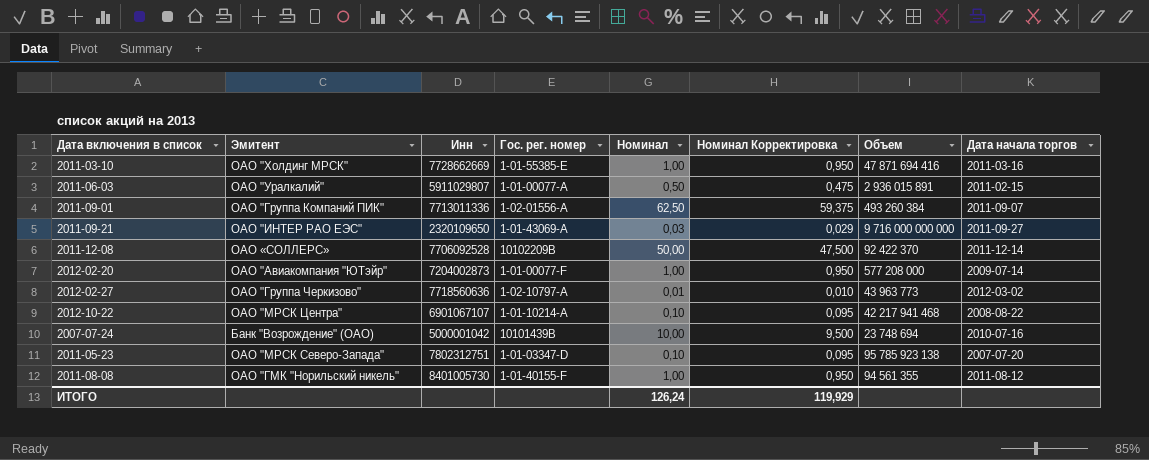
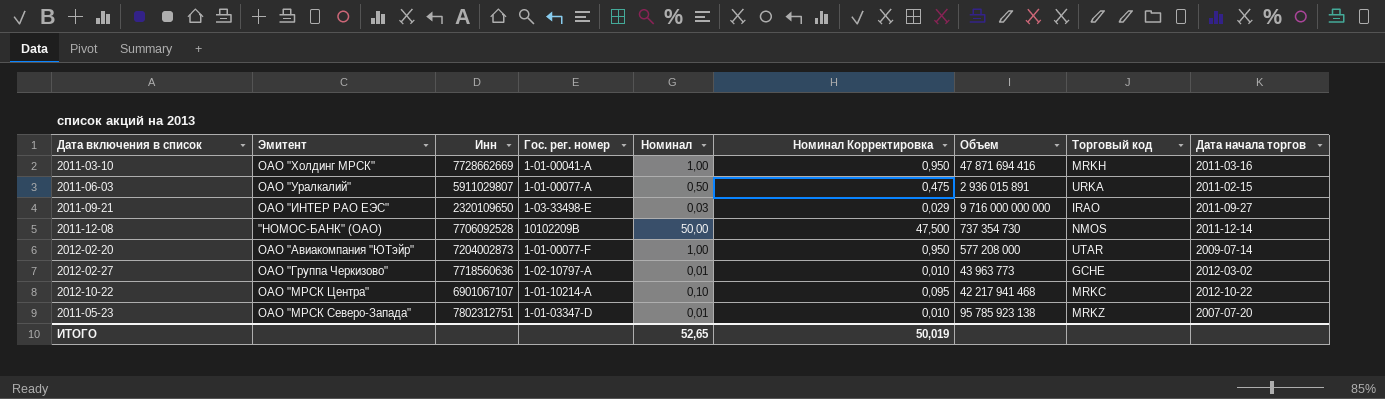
column Торговый код | position: none -> 8
row 2011-09-01: ОАО "Группа Компаний ПИК" | 7713011336 | 1-02-01556-A | 62,50 | 59,375 | 493 260 384 | 2011-09-07 -> none
row 2007-07-24: Банк "Возрождение" (ОАО) | 5000001042 | 10101439B | 10,00 | 9,500 | 23 748 694 | 2010-07-16 -> none
row 2011-08-08: ОАО "ГМК "Норильский никель" | 8401005730 | 1-01-40155-F | 1,00 | 0,950 | 94 561 355 | 2011-08-12 -> none
2011-03-10 | Гос. рег. номер: 1-01-55385-E -> 1-01-00041-A
2011-09-21 | Гос. рег. номер: 1-01-43069-A -> 1-03-33498-E
2011-12-08 | Эмитент: ОАО «СОЛЛЕРС» -> "НОМОС-БАНК" (ОАО)
2011-12-08 | Объем: 92 422 370 -> 737 354 730
2012-10-22 | Дата начала торгов: 2008-08-22 -> 2012-10-22
2011-05-23 | Номинал: 0,10 -> 0,01
2011-05-23 | Номинал Корректировка: 0,095 -> 0,010
ИТОГО | Номинал: 126,24 -> 52,65
ИТОГО | Номинал Корректировка: 119,929 -> 50,019

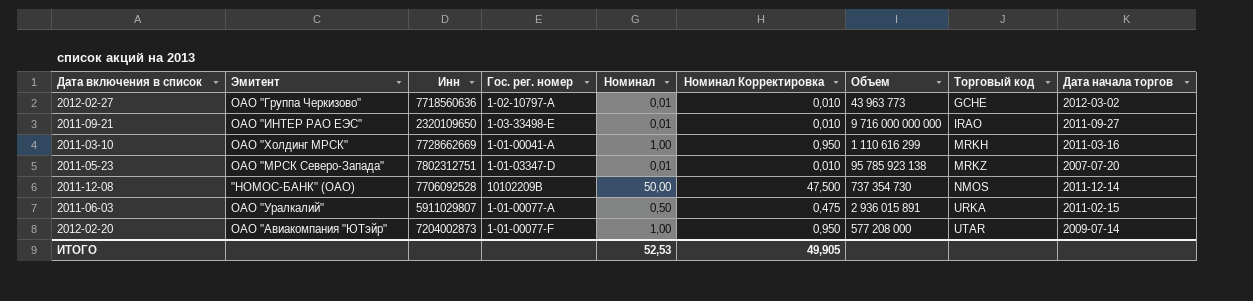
row order: none -> Торговый код ascending
row 2012-10-22: ОАО "МРСК Центра" | 6901067107 | 1-01-10214-A | 0,10 | 0,095 | 42 217 941 468 | MRKC | 2012-10-22 -> none
2011-09-21 | Номинал: 0,03 -> 0,01
2011-09-21 | Номинал Корректировка: 0,029 -> 0,010
2011-03-10 | Объем: 47 871 694 416 -> 1 110 616 299
ИТОГО | Номинал: 52,65 -> 52,53
ИТОГО | Номинал Корректировка: 50,019 -> 49,905

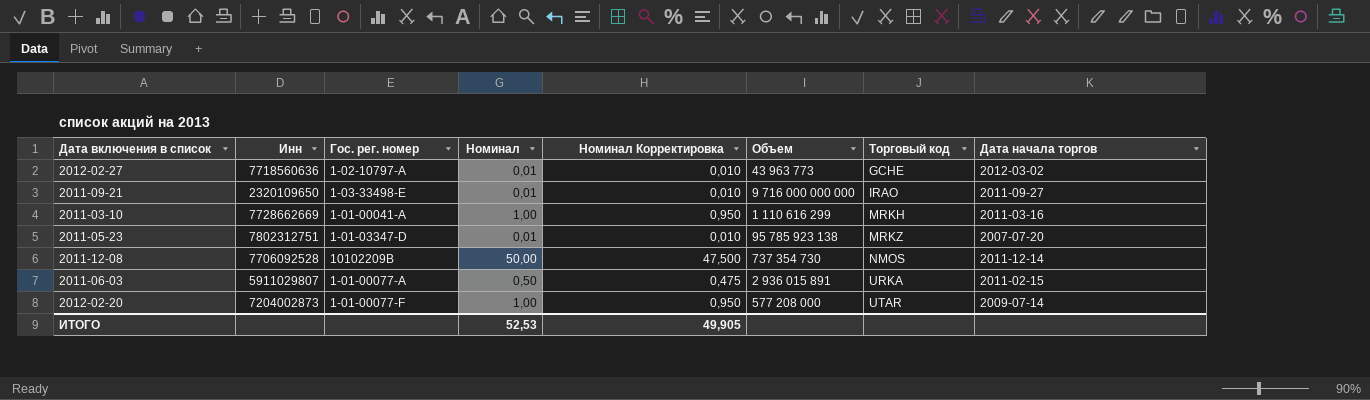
column Эмитент | position: 2 -> none

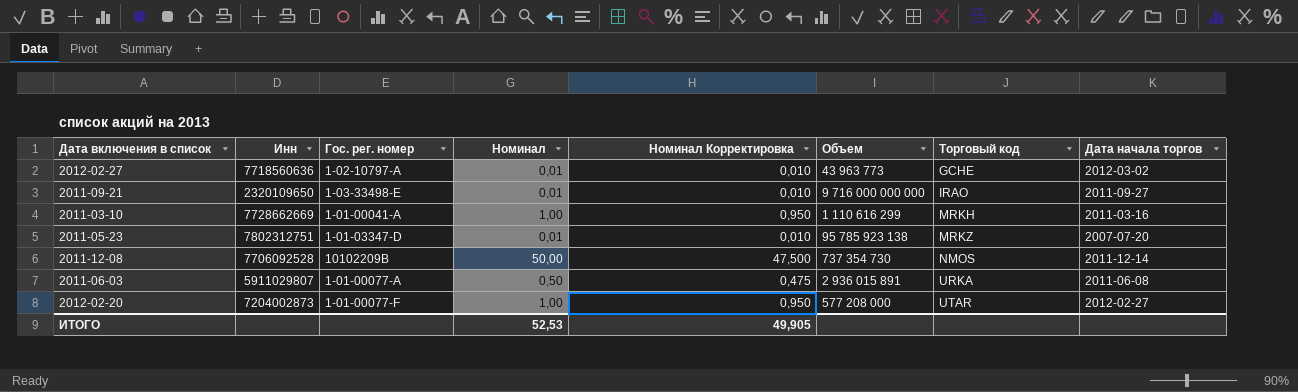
2011-06-03 | Дата начала торгов: 2011-02-15 -> 2011-06-08
2012-02-20 | Дата начала торгов: 2009-07-14 -> 2012-02-27

